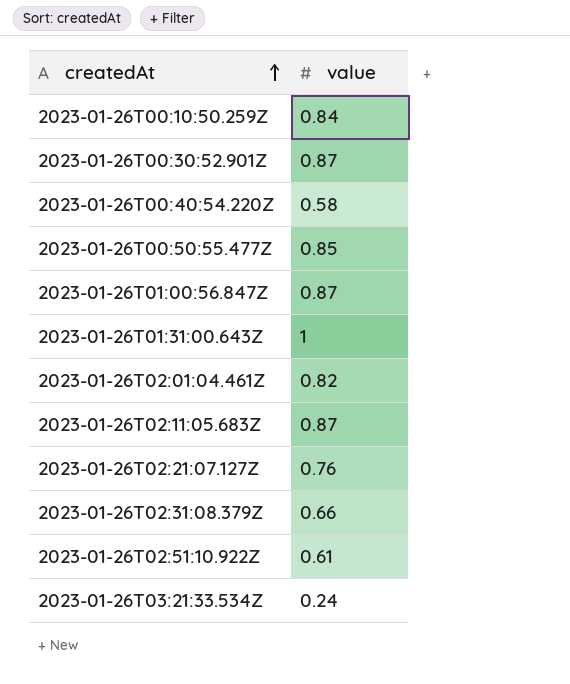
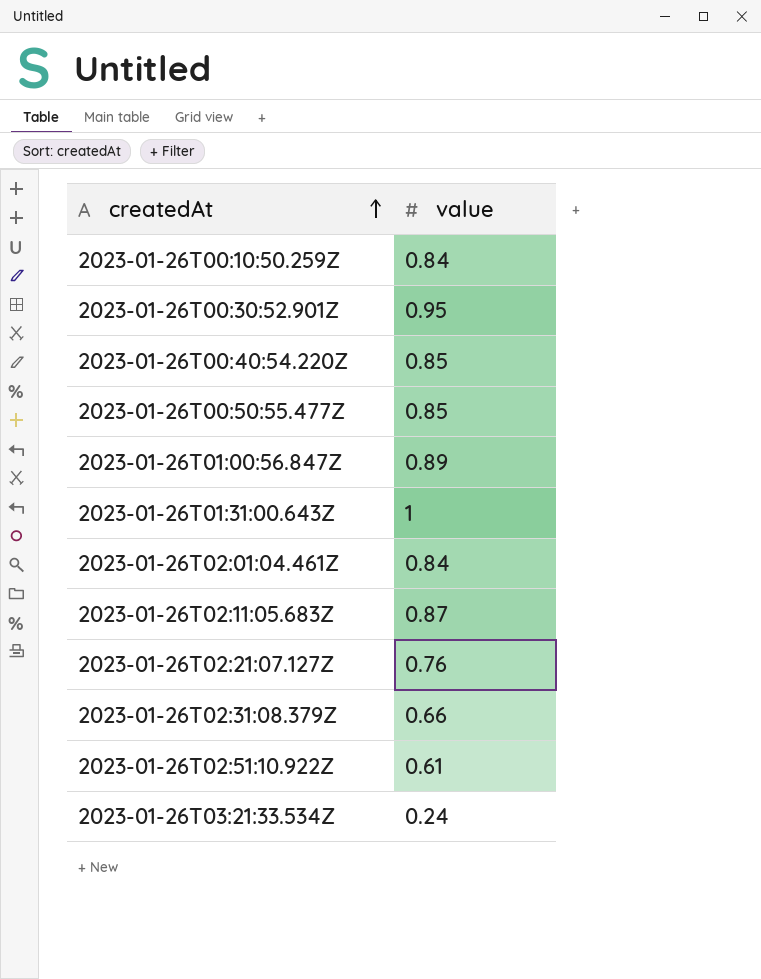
2023-01-26T00:30:52.901Z | value: 0.87 -> 0.95
2023-01-26T00:40:54.220Z | value: 0.58 -> 0.85
2023-01-26T01:00:56.847Z | value: 0.87 -> 0.89
2023-01-26T02:01:04.461Z | value: 0.82 -> 0.84

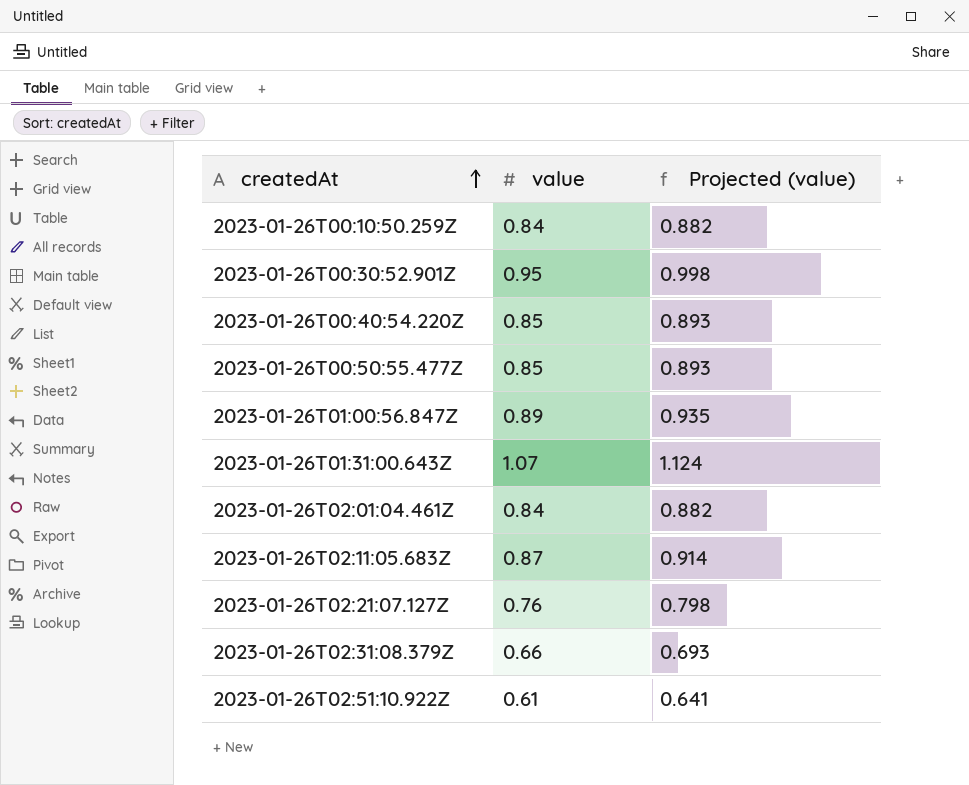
column Projected (value) | formula: none -> [value] * 1.05
row 2023-01-26T03:21:33.534Z: 0.24 -> none
2023-01-26T01:31:00.643Z | value: 1 -> 1.07

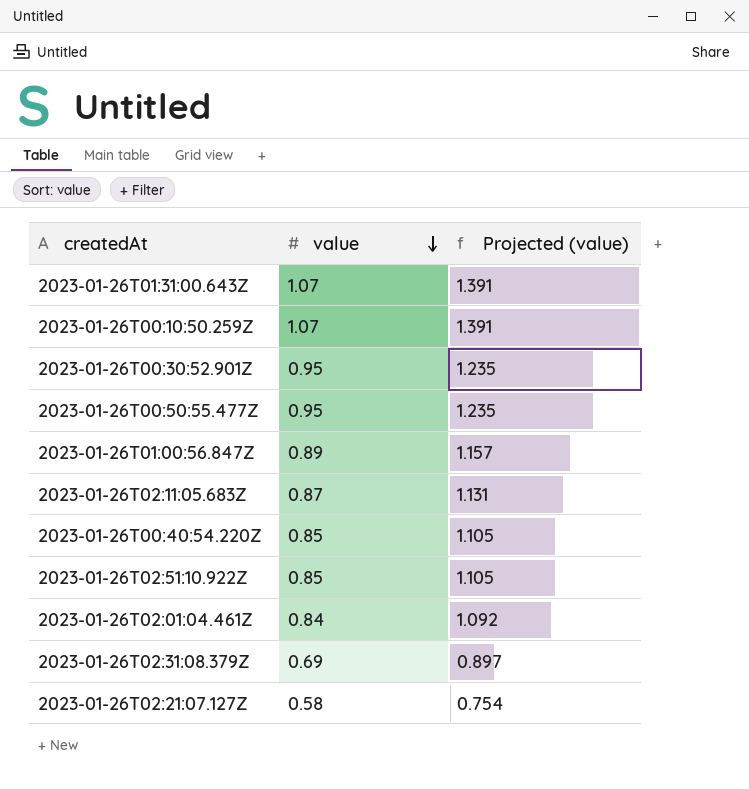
row order: createdAt ascending -> value descending
column Projected (value) | formula: [value] * 1.05 -> [value] * 1.3
2023-01-26T00:10:50.259Z | value: 0.84 -> 1.07
2023-01-26T00:50:55.477Z | value: 0.85 -> 0.95
2023-01-26T02:51:10.922Z | value: 0.61 -> 0.85
2023-01-26T02:31:08.379Z | value: 0.66 -> 0.69
2023-01-26T02:21:07.127Z | value: 0.76 -> 0.58

